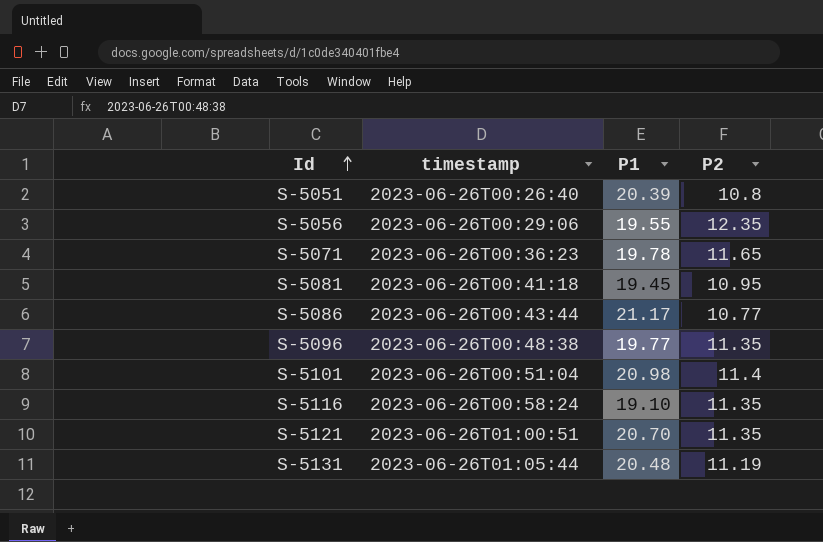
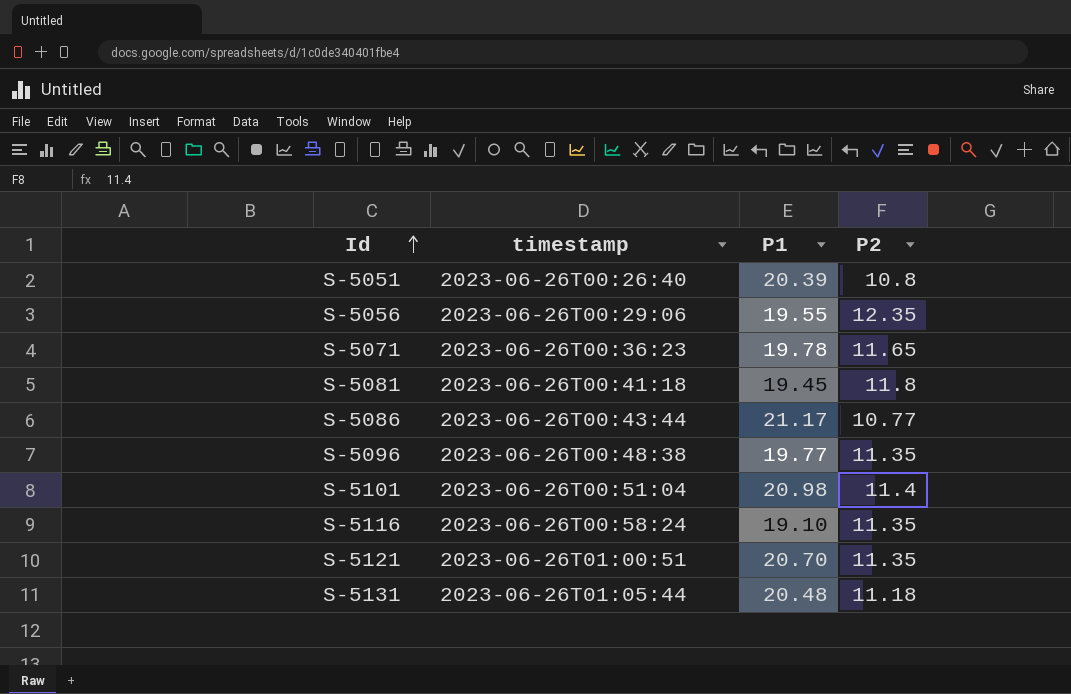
S-5081 | P2: 10.95 -> 11.8
S-5131 | P2: 11.19 -> 11.18

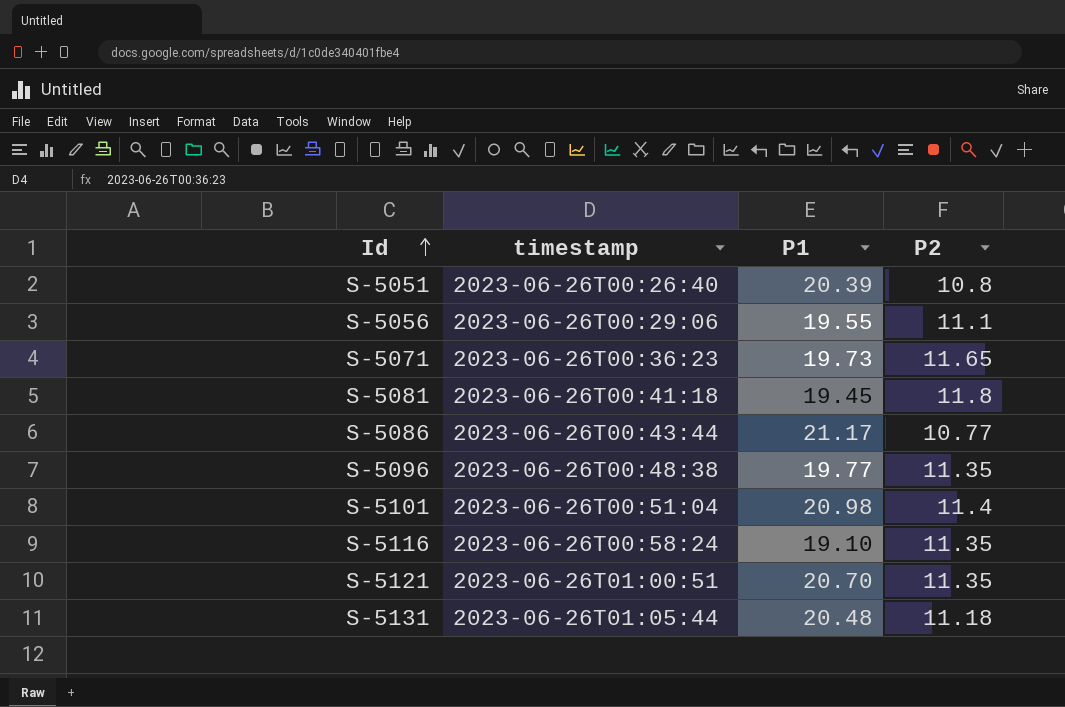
S-5056 | P2: 12.35 -> 11.1
S-5071 | P1: 19.78 -> 19.73

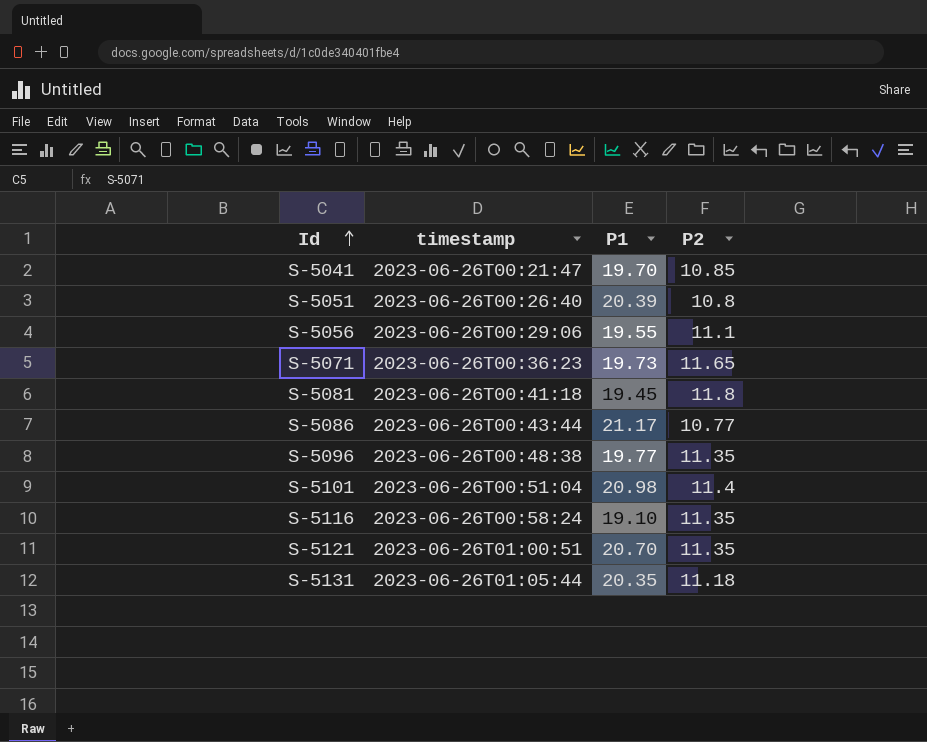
row S-5041: none -> 2023-06-26T00:21:47 | 19.70 | 10.85
S-5131 | P1: 20.48 -> 20.35

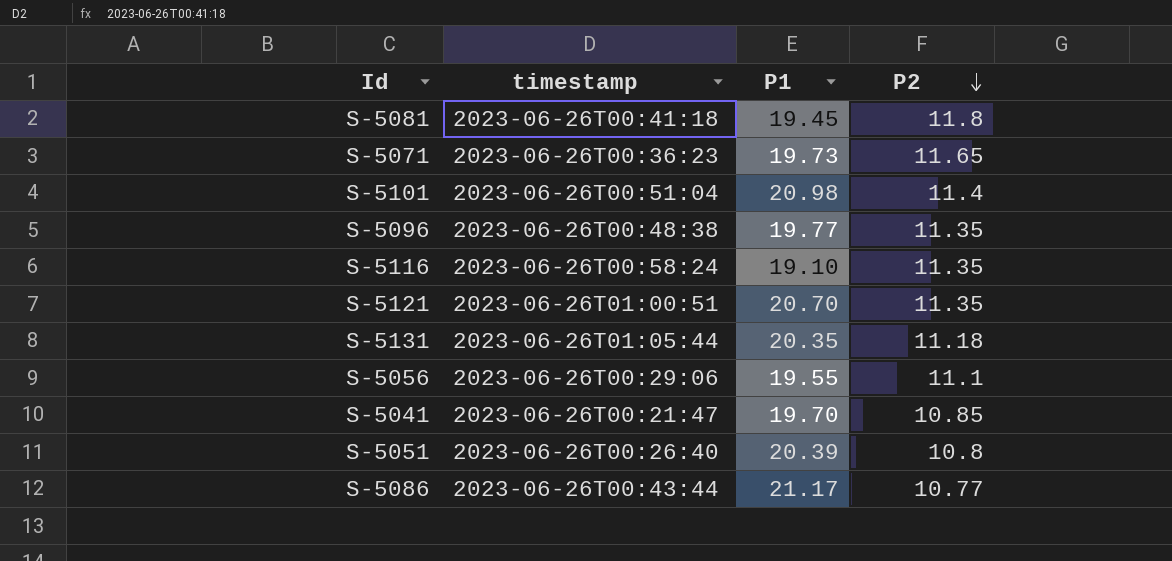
row order: Id ascending -> P2 descending

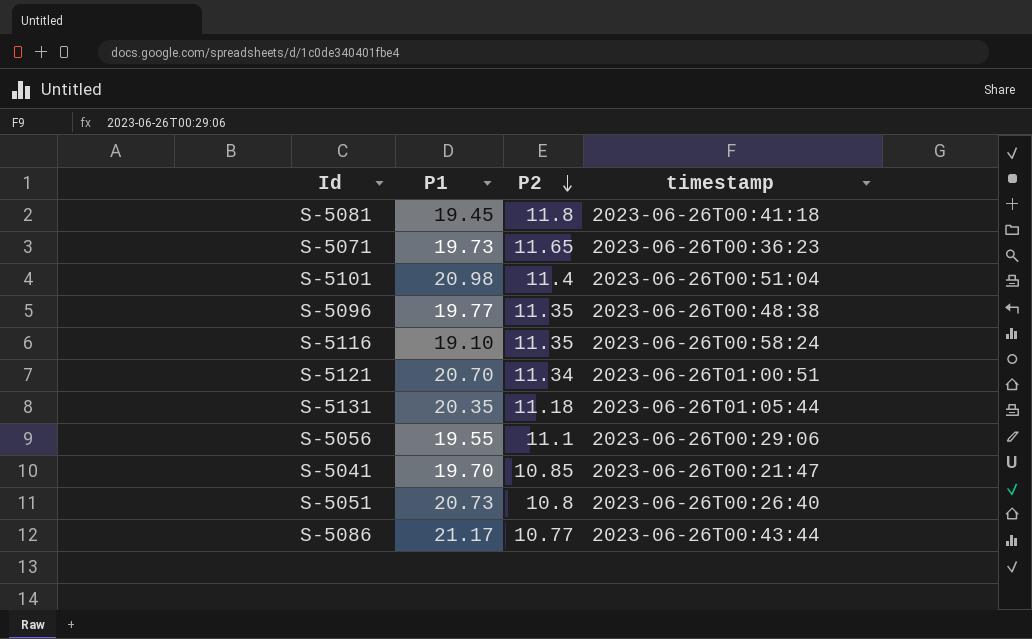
column timestamp | position: 2 -> 4
S-5121 | P2: 11.35 -> 11.34
S-5051 | P1: 20.39 -> 20.73

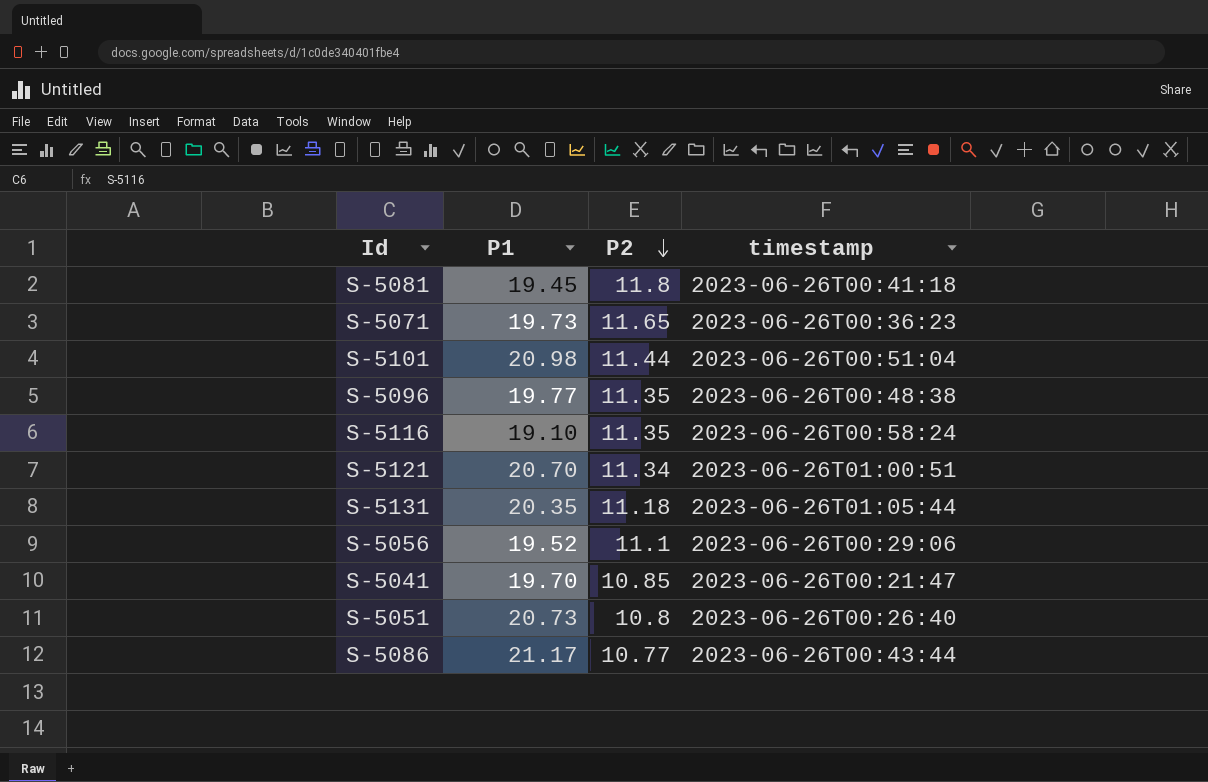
S-5101 | P2: 11.4 -> 11.44
S-5056 | P1: 19.55 -> 19.52

